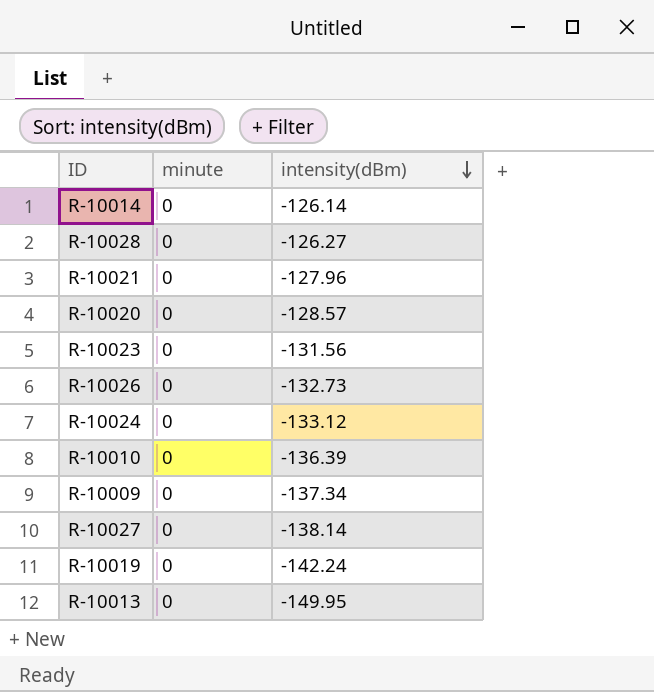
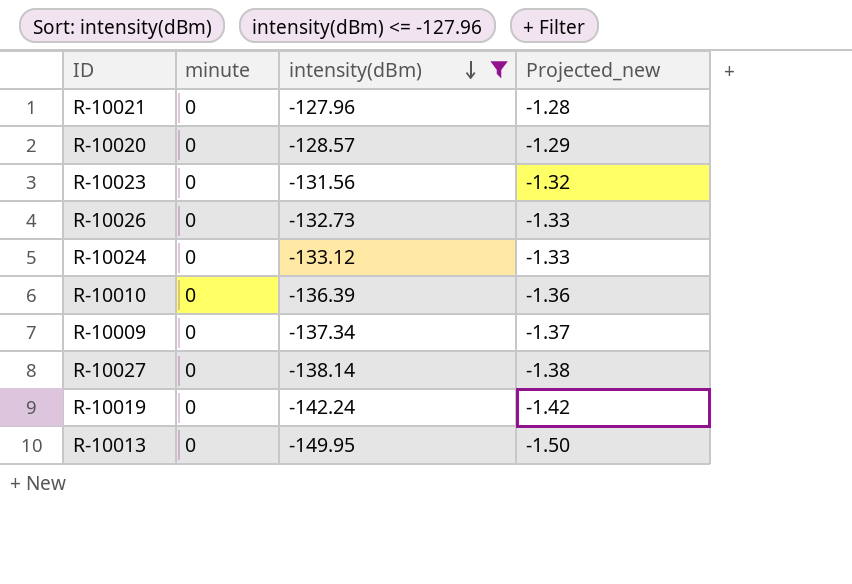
filter: none -> intensity(dBm) <= -127.96
column Projected_new | formula: none -> [intensity(dBm)] * 0.01

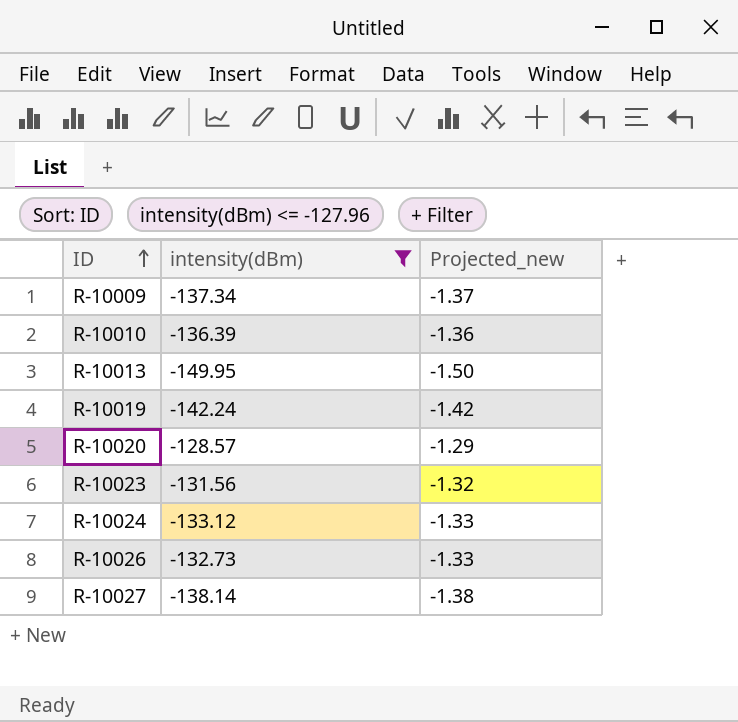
row order: intensity(dBm) descending -> ID ascending
column minute | position: 2 -> none
row R-10021: 0 | -127.96 | -1.28 -> none

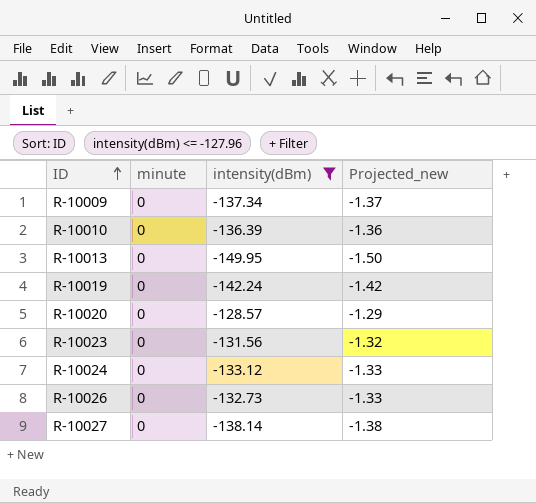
column minute | position: none -> 2

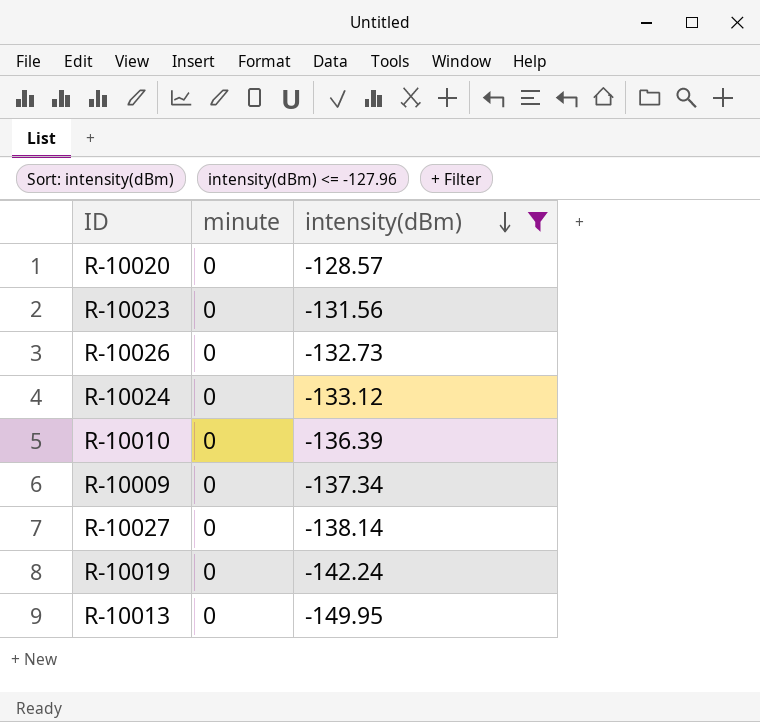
row order: ID ascending -> intensity(dBm) descending
column Projected_new | formula: [intensity(dBm)] * 0.01 -> none

